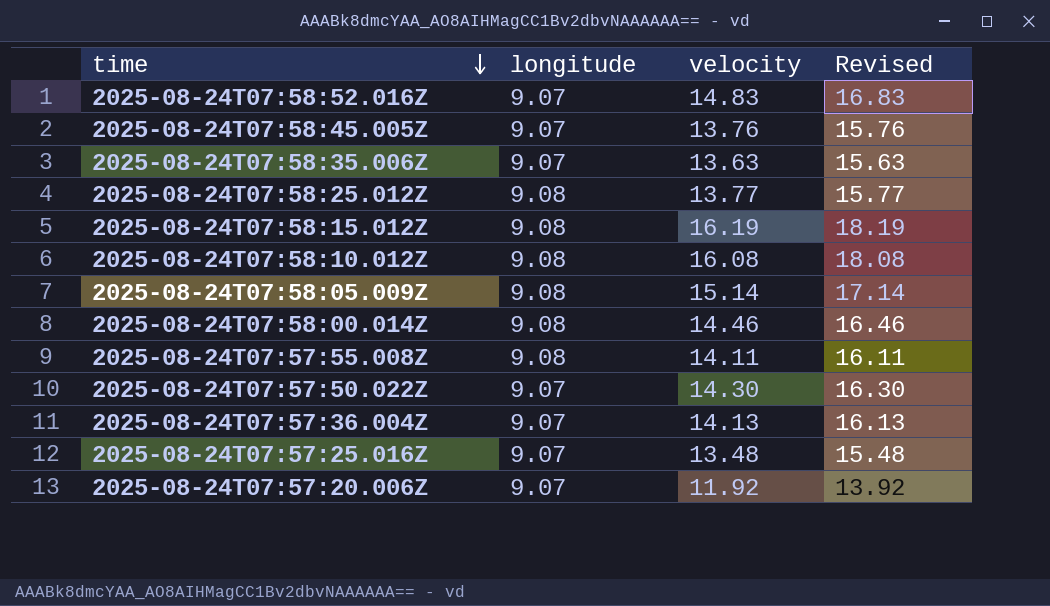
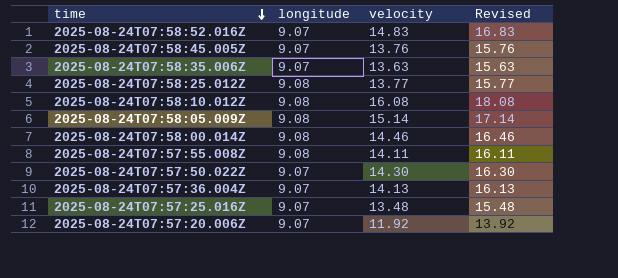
row 2025-08-24T07:58:15.012Z: 9.08 | 16.19 | 18.19 -> none

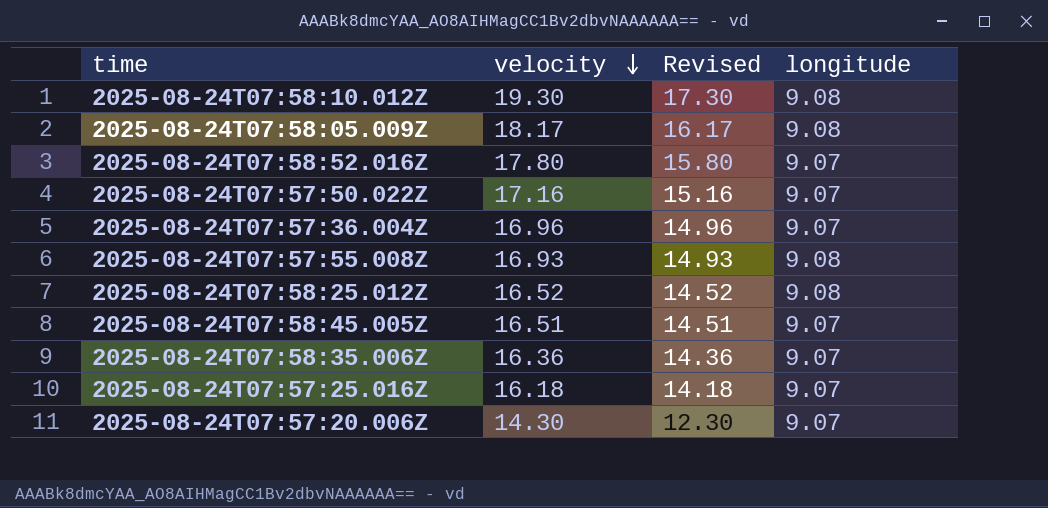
row order: time descending -> velocity descending
column Revised | formula: [velocity] + 2 -> [velocity] - 2
column longitude | position: 2 -> 4
row 2025-08-24T07:58:00.014Z: 9.08 | 14.46 | 16.46 -> none
2025-08-24T07:58:10.012Z | velocity: 16.08 -> 19.30
2025-08-24T07:58:05.009Z | velocity: 15.14 -> 18.17
2025-08-24T07:58:52.016Z | velocity: 14.83 -> 17.80
2025-08-24T07:57:50.022Z | velocity: 14.30 -> 17.16
2025-08-24T07:57:36.004Z | velocity: 14.13 -> 16.96
2025-08-24T07:57:55.008Z | velocity: 14.11 -> 16.93
2025-08-24T07:58:25.012Z | velocity: 13.77 -> 16.52
2025-08-24T07:58:45.005Z | velocity: 13.76 -> 16.51
2025-08-24T07:58:35.006Z | velocity: 13.63 -> 16.36
2025-08-24T07:57:25.016Z | velocity: 13.48 -> 16.18
2025-08-24T07:57:20.006Z | velocity: 11.92 -> 14.30

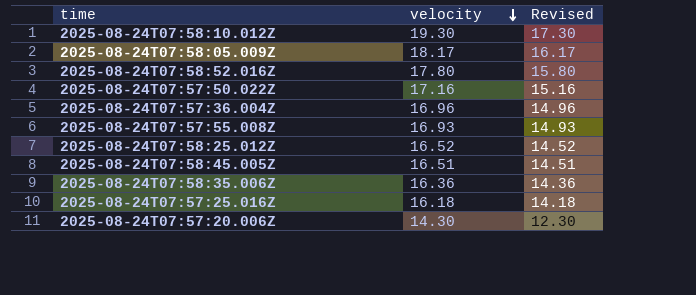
column longitude | position: 4 -> none

